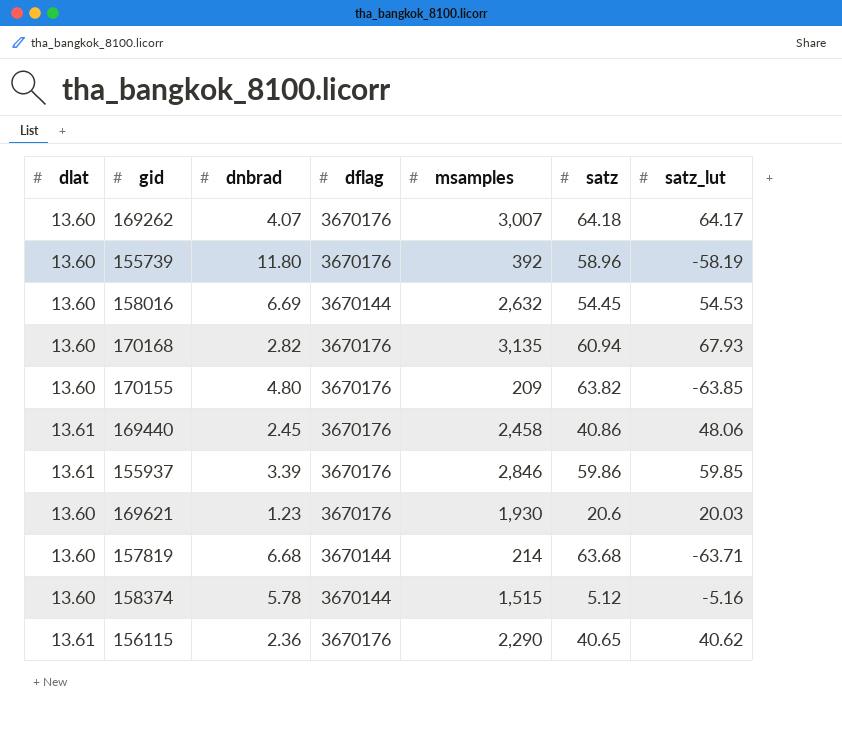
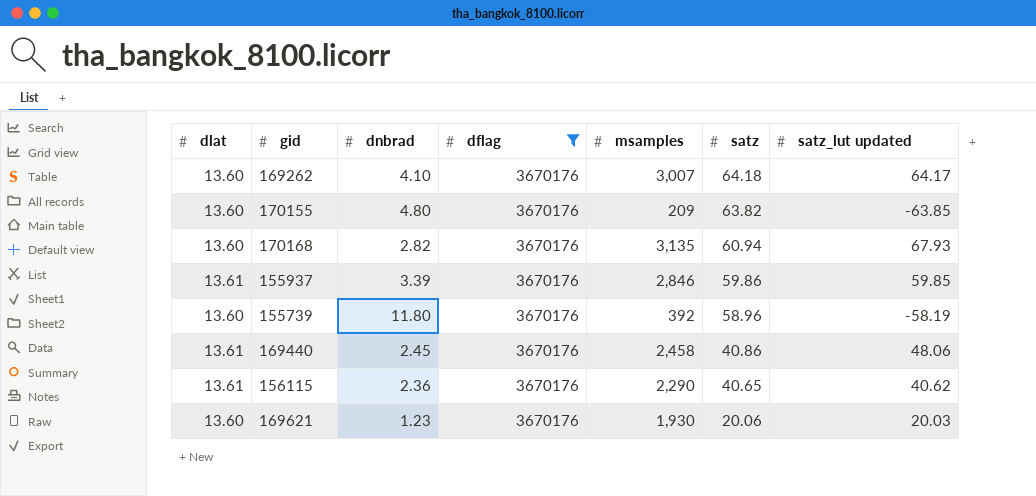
filter: none -> dflag = 3670176
row order: none -> satz descending
column name: satz_lut -> satz_lut updated
169262 | dnbrad: 4.07 -> 4.10
169621 | satz: 20.6 -> 20.06

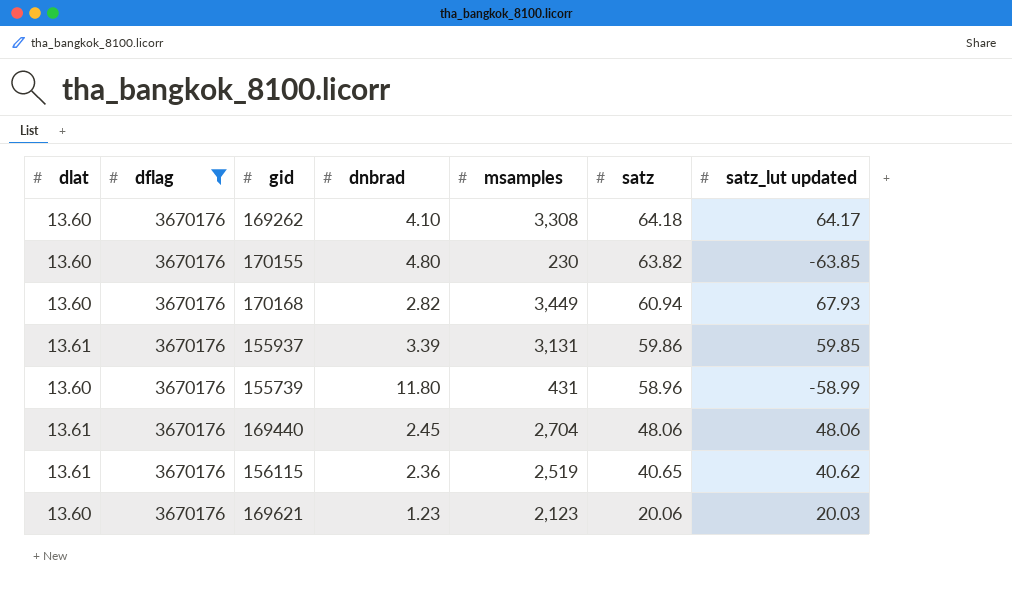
column dflag | position: 4 -> 2
169262 | msamples: 3,007 -> 3,308
170155 | msamples: 209 -> 230
170168 | msamples: 3,135 -> 3,449
155937 | msamples: 2,846 -> 3,131
155739 | msamples: 392 -> 431
155739 | satz_lut updated: -58.19 -> -58.99
169440 | msamples: 2,458 -> 2,704
169440 | satz: 40.86 -> 48.06
156115 | msamples: 2,290 -> 2,519
169621 | msamples: 1,930 -> 2,123

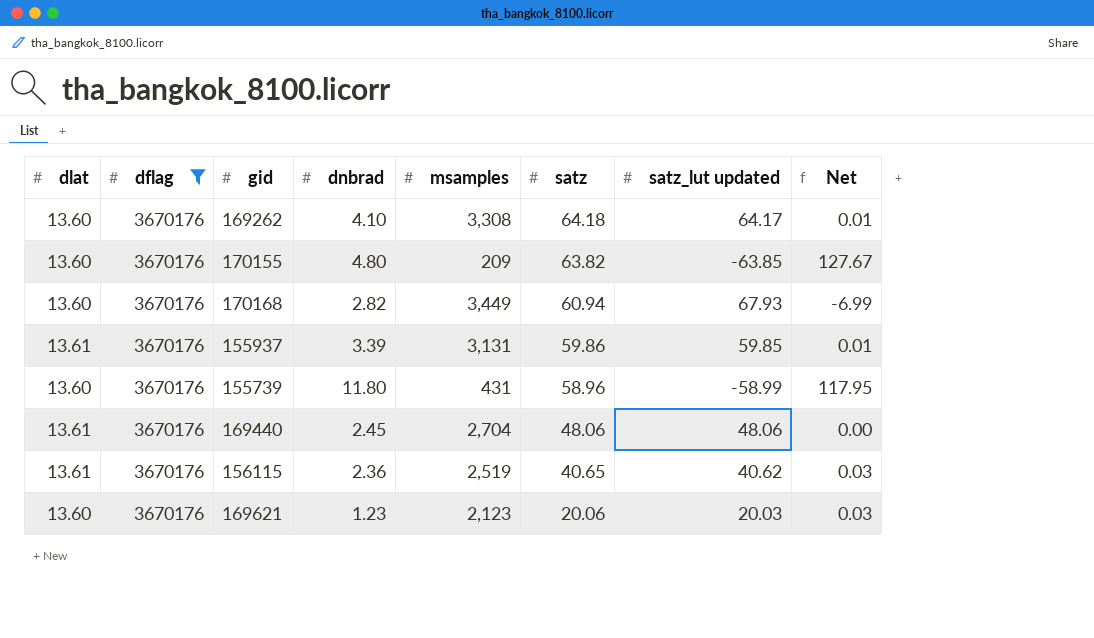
column Net | formula: none -> [satz] - [satz_lut updated]
170155 | msamples: 230 -> 209

